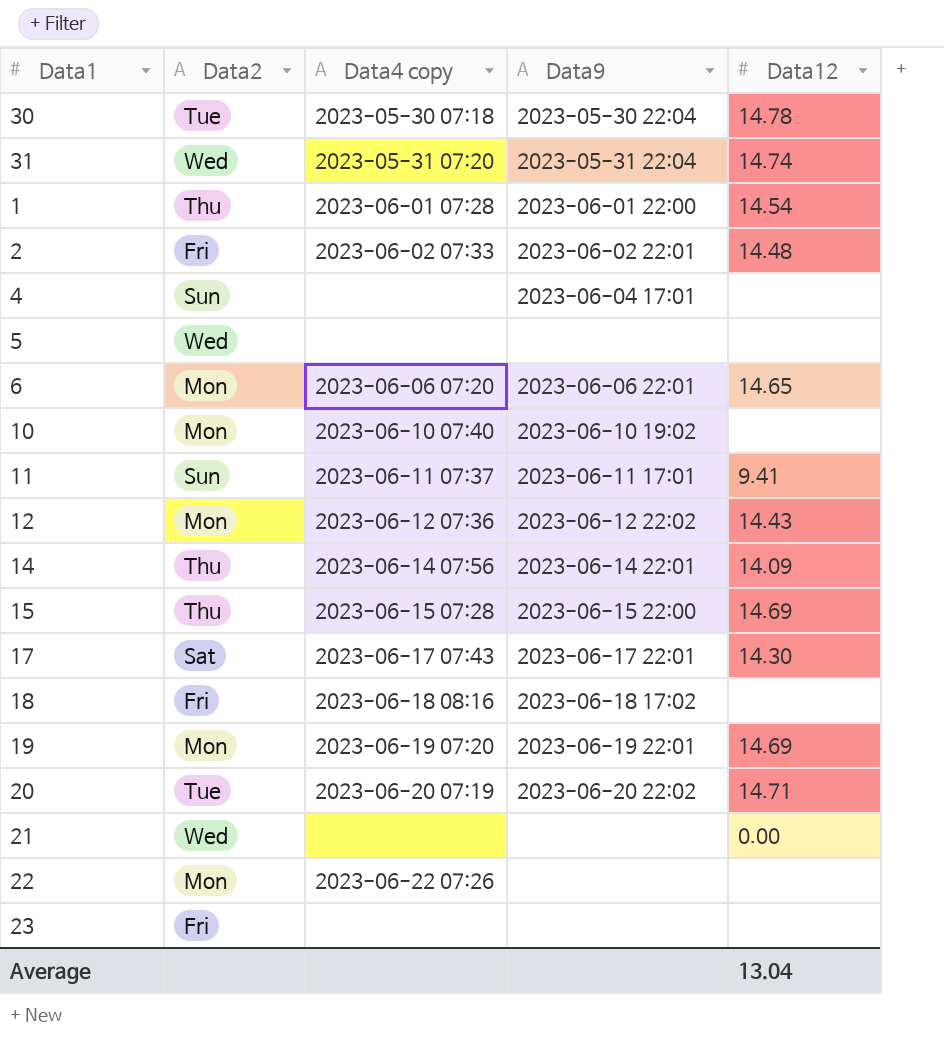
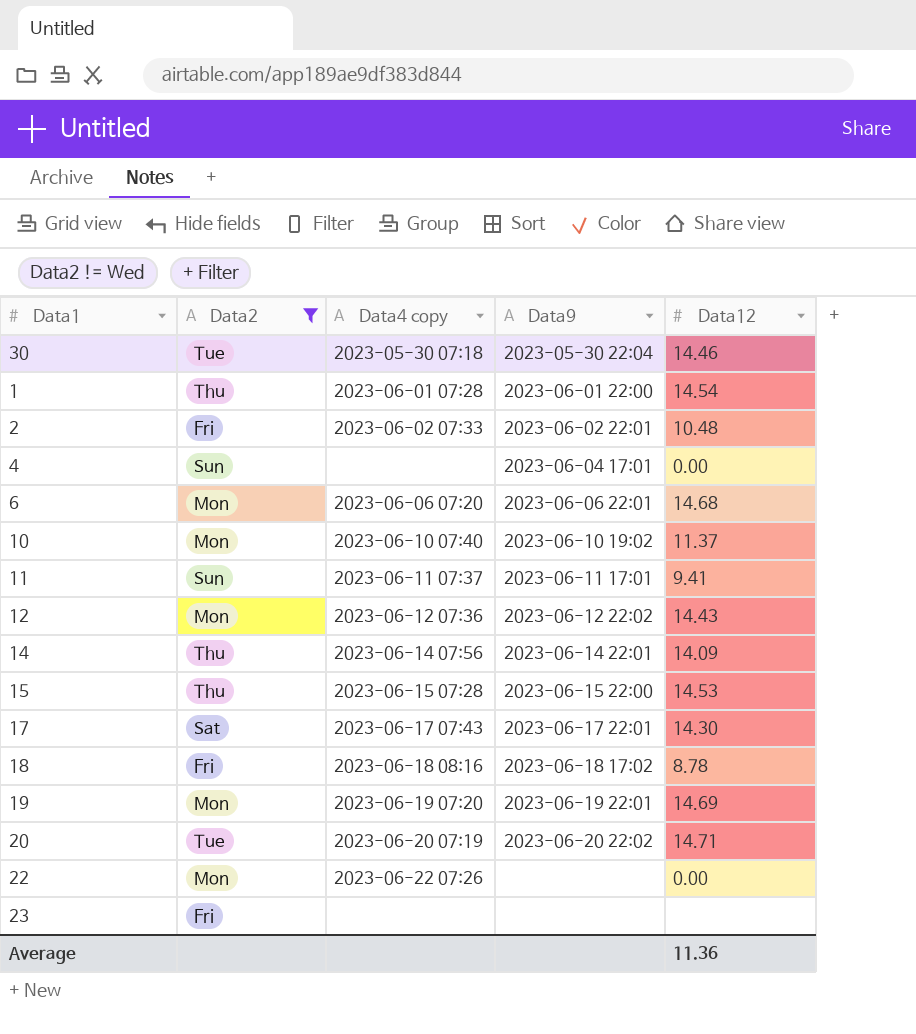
filter: none -> Data2 != Wed
30 | Data12: 14.78 -> 14.46
2 | Data12: 14.48 -> 10.48
4 | Data12: none -> 0.00
6 | Data12: 14.65 -> 14.68
10 | Data12: none -> 11.37
15 | Data12: 14.69 -> 14.53
18 | Data12: none -> 8.78
22 | Data12: none -> 0.00
Average | Data12: 13.04 -> 11.36

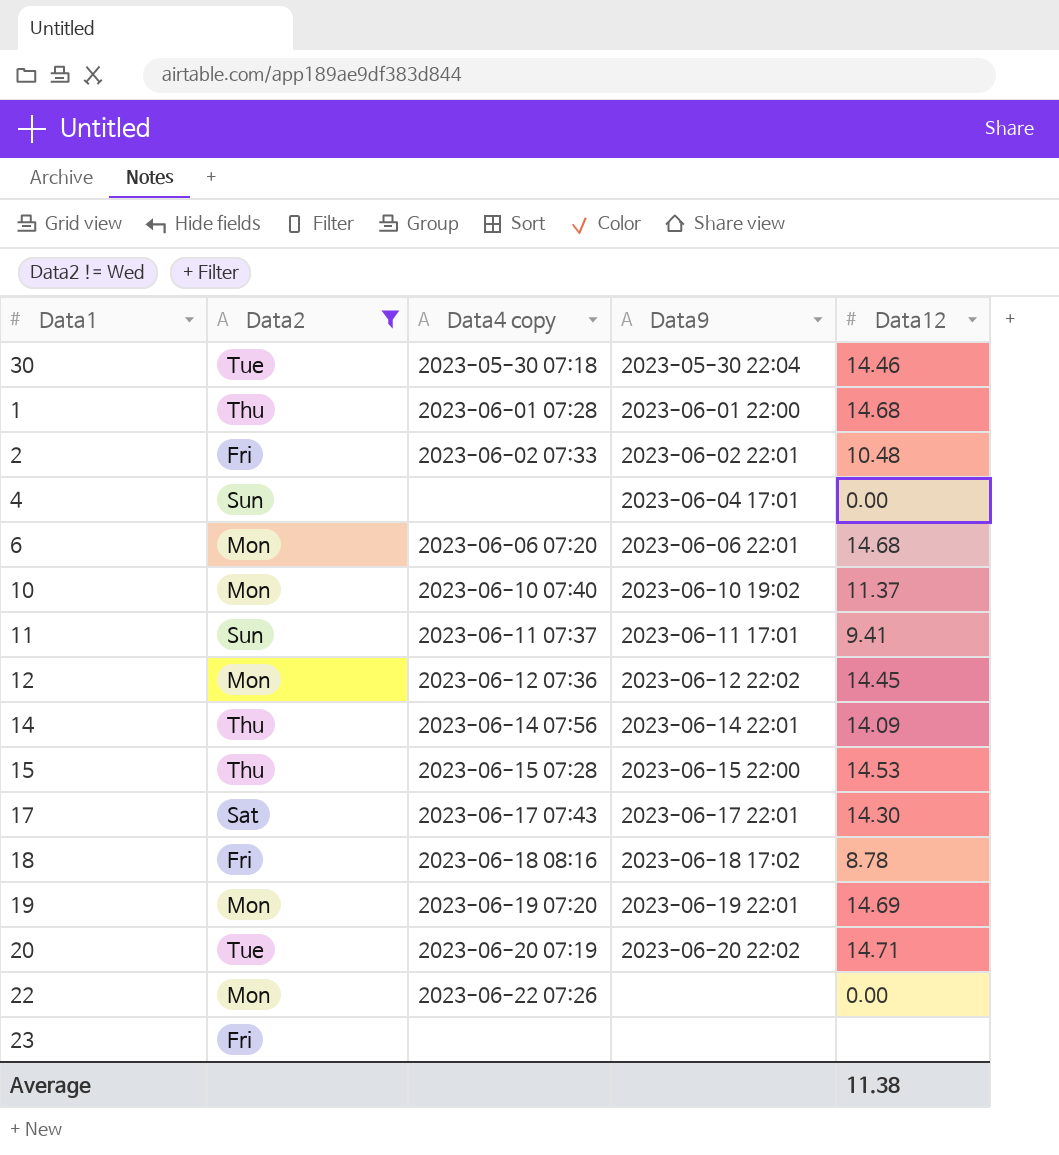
1 | Data12: 14.54 -> 14.68
12 | Data12: 14.43 -> 14.45
Average | Data12: 11.36 -> 11.38

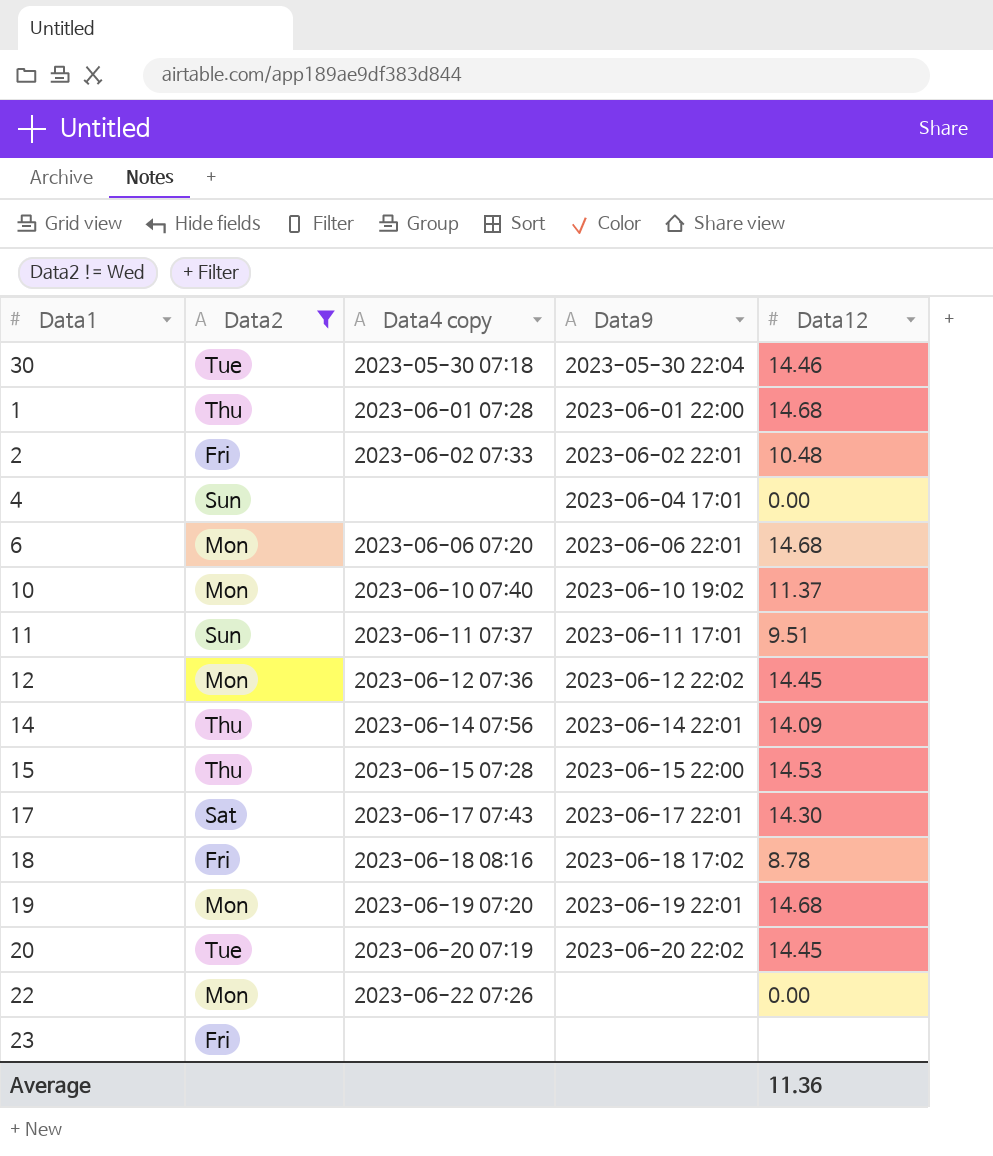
11 | Data12: 9.41 -> 9.51
19 | Data12: 14.69 -> 14.68
20 | Data12: 14.71 -> 14.45
Average | Data12: 11.38 -> 11.36

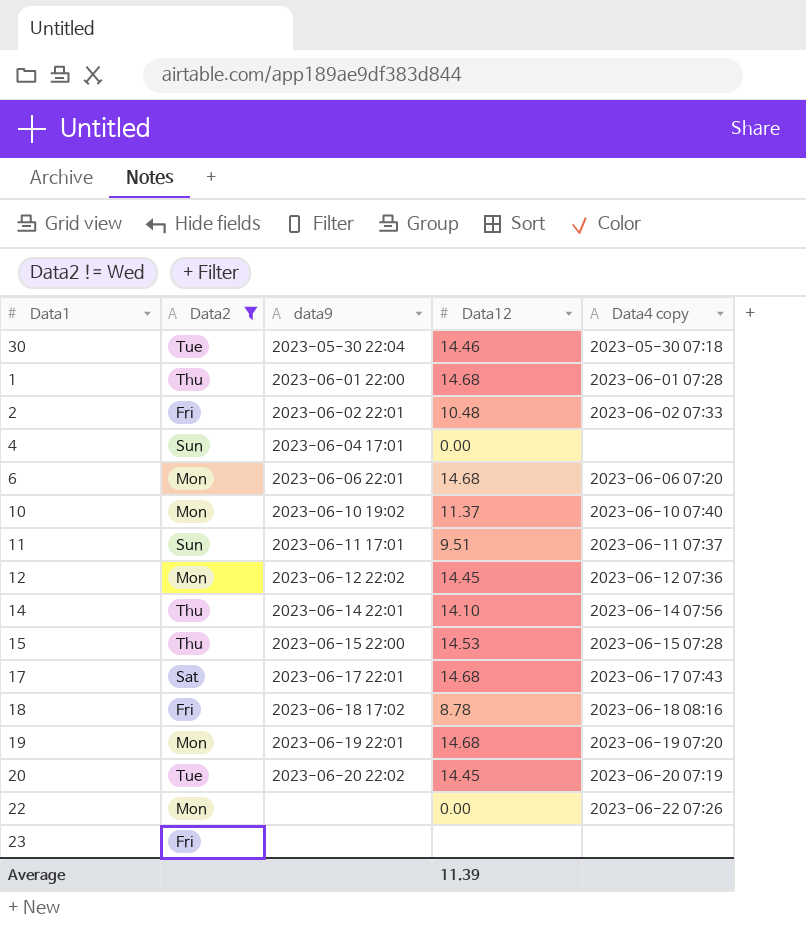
column name: Data9 -> data9
column Data4 copy | position: 3 -> 5
14 | Data12: 14.09 -> 14.10
17 | Data12: 14.30 -> 14.68
Average | Data12: 11.36 -> 11.39

